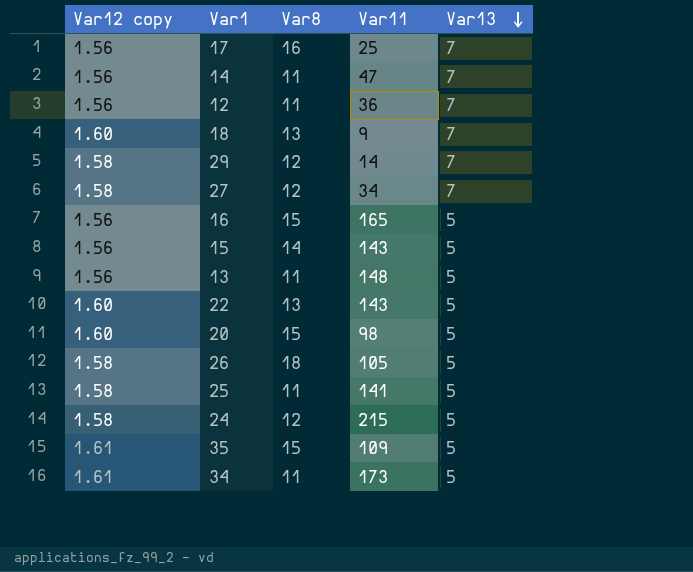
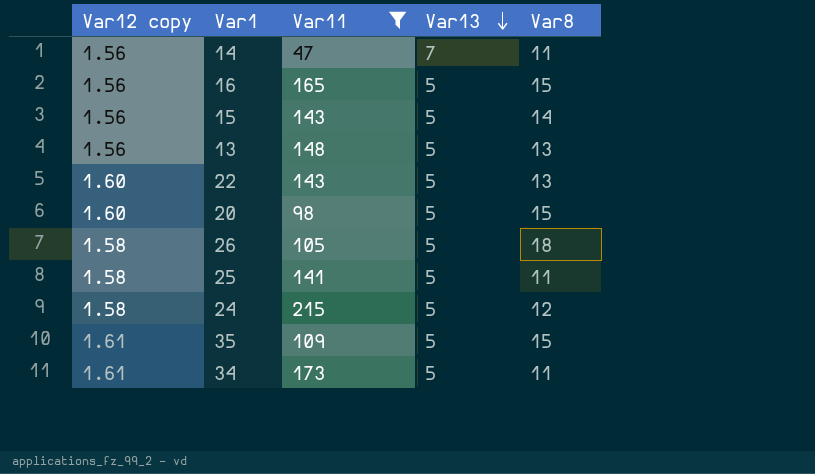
filter: none -> Var11 >= 47
column Var8 | position: 3 -> 5
13 | Var8: 11 -> 13

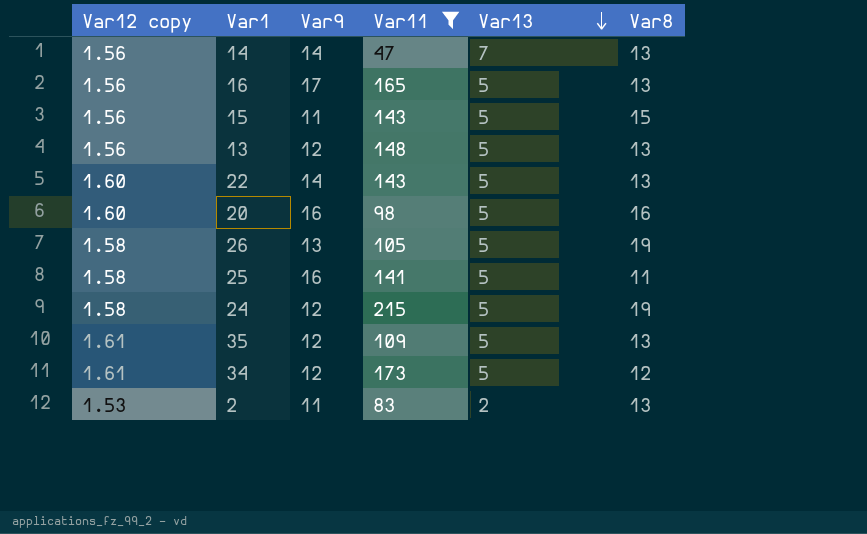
column Var9 | position: none -> 3
14 | Var8: 11 -> 13
16 | Var8: 15 -> 13
15 | Var8: 14 -> 15
20 | Var8: 15 -> 16
26 | Var8: 18 -> 19
24 | Var8: 12 -> 19
35 | Var8: 15 -> 13
34 | Var8: 11 -> 12
row 2: none -> 1.53 | 11 | 83 | 2 | 13

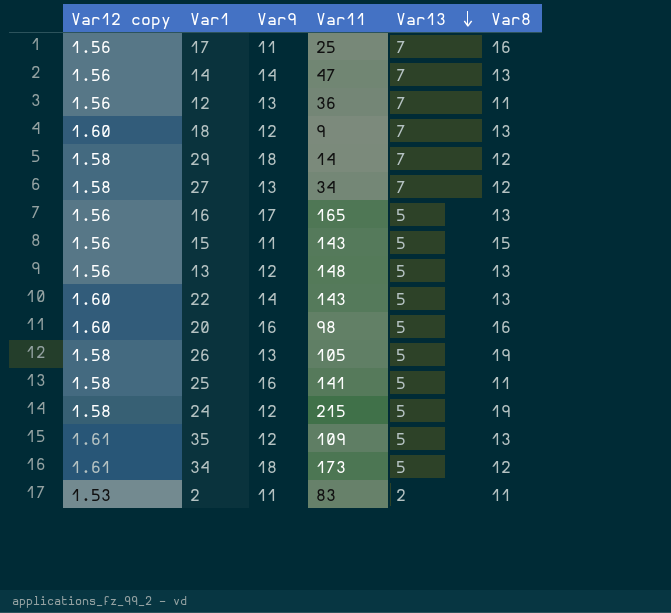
filter: Var11 >= 47 -> none
34 | Var9: 12 -> 18
2 | Var8: 13 -> 11

